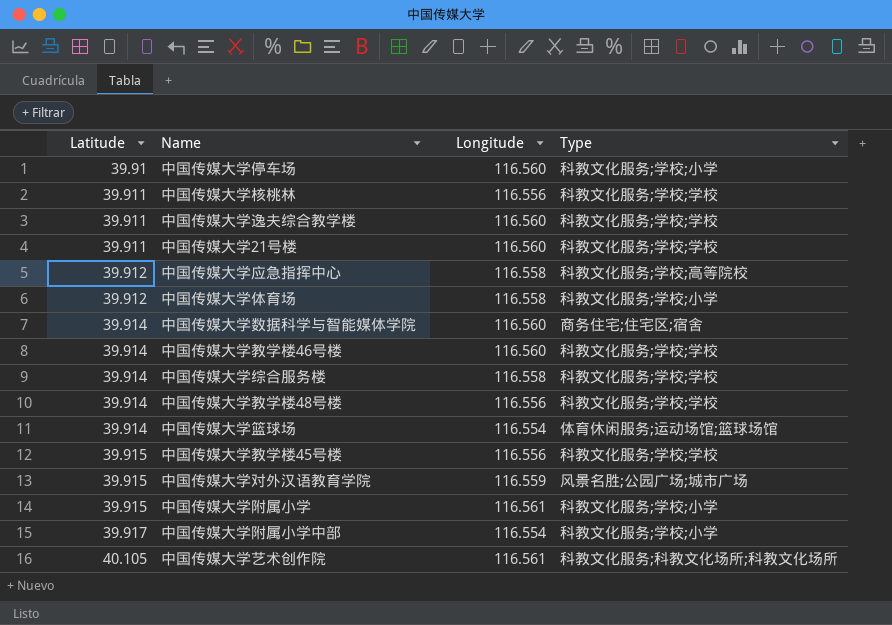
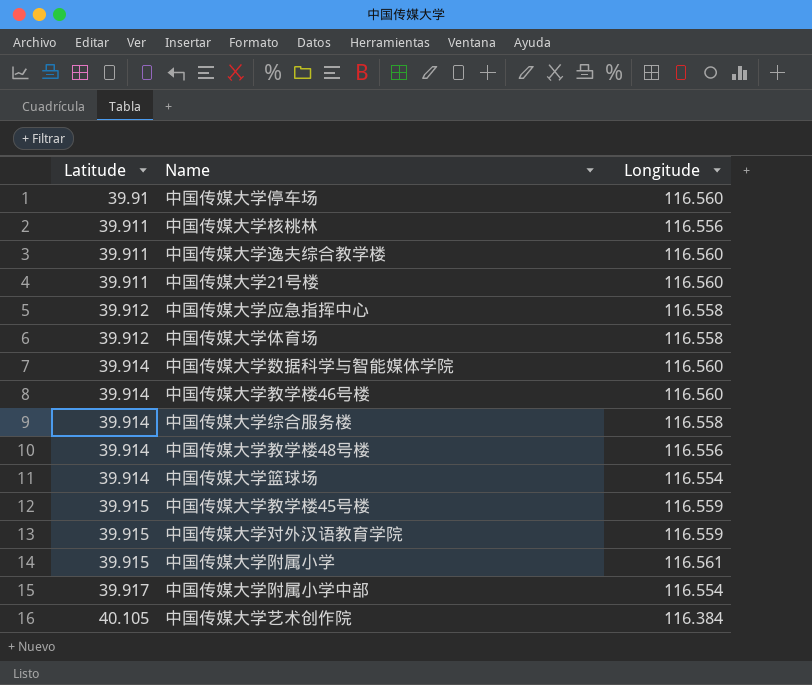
column Type | position: 4 -> none
中国传媒大学教学楼45号楼 | Longitude: 116.556 -> 116.559
中国传媒大学艺术创作院 | Longitude: 116.561 -> 116.384

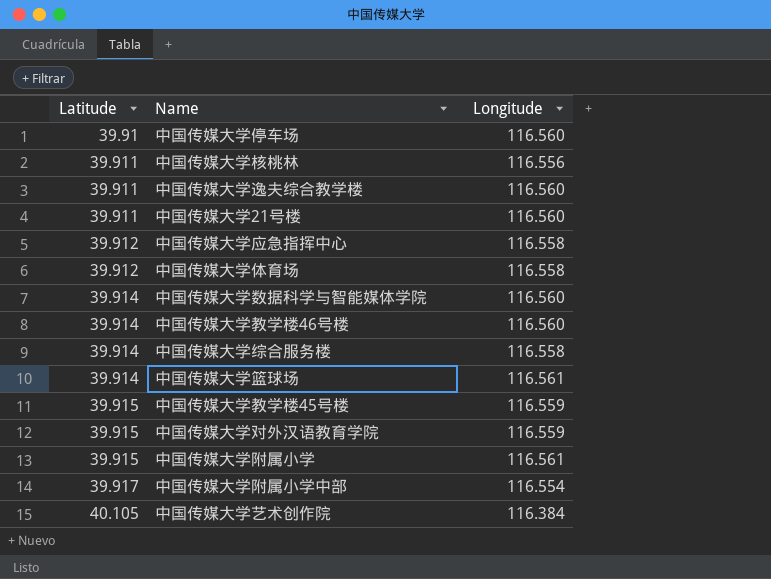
row 中国传媒大学教学楼48号楼: 39.914 | 116.556 -> none
中国传媒大学篮球场 | Longitude: 116.554 -> 116.561

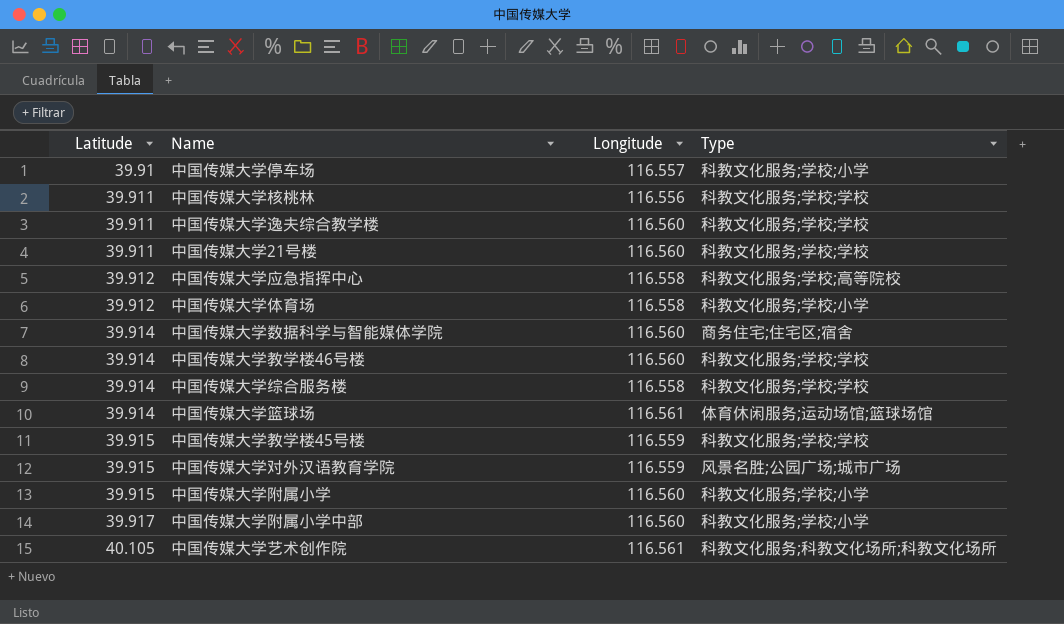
column Type | position: none -> 4
中国传媒大学停车场 | Longitude: 116.560 -> 116.557
中国传媒大学附属小学 | Longitude: 116.561 -> 116.560
中国传媒大学附属小学中部 | Longitude: 116.554 -> 116.560
中国传媒大学艺术创作院 | Longitude: 116.384 -> 116.561

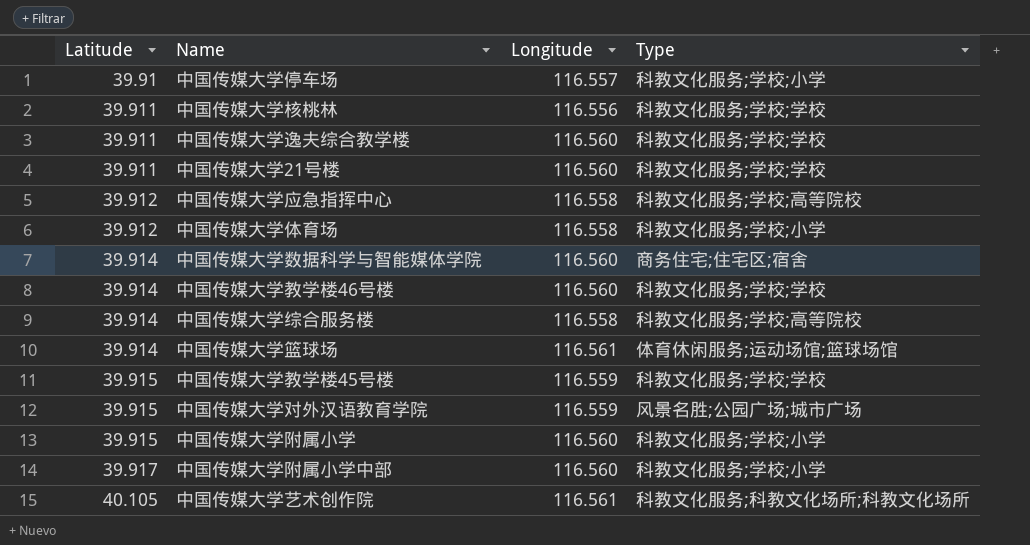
中国传媒大学综合服务楼 | Type: 科教文化服务;学校;学校 -> 科教文化服务;学校;高等院校

